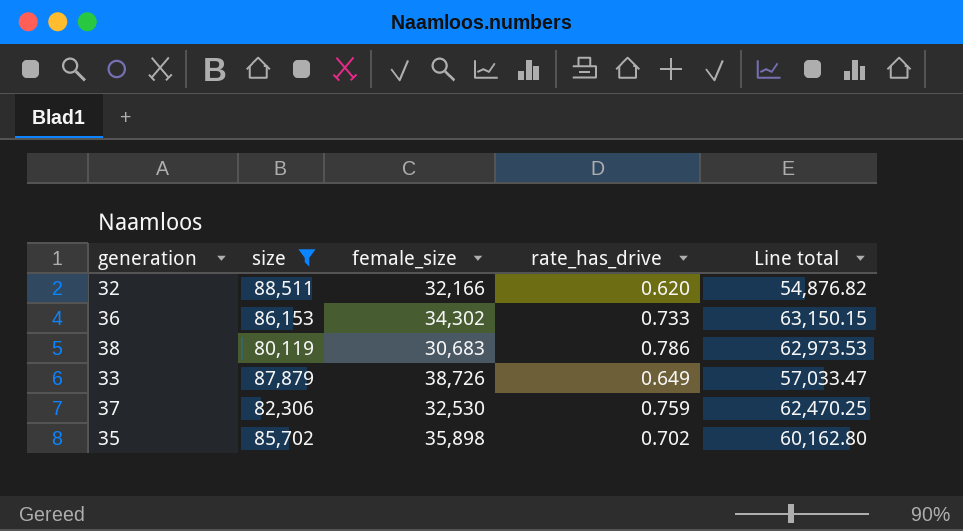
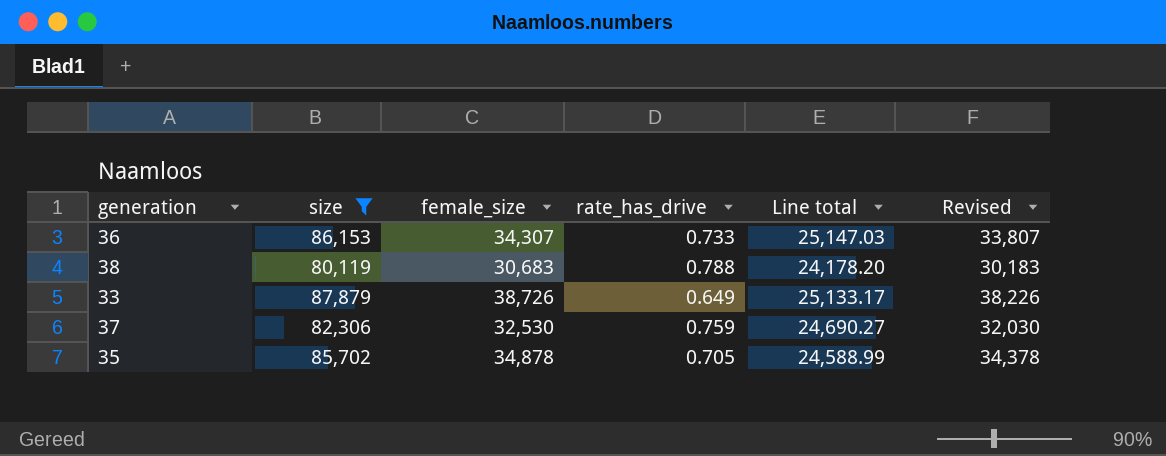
column Line total | formula: [size] * [rate_has_drive] -> [female_size] * [rate_has_drive]
column Revised | formula: none -> [female_size] - 500
row 32: 88,511 | 32,166 | 0.620 | 54,876.82 -> none
36 | female_size: 34,302 -> 34,307
38 | rate_has_drive: 0.786 -> 0.788
35 | female_size: 35,898 -> 34,878
35 | rate_has_drive: 0.702 -> 0.705

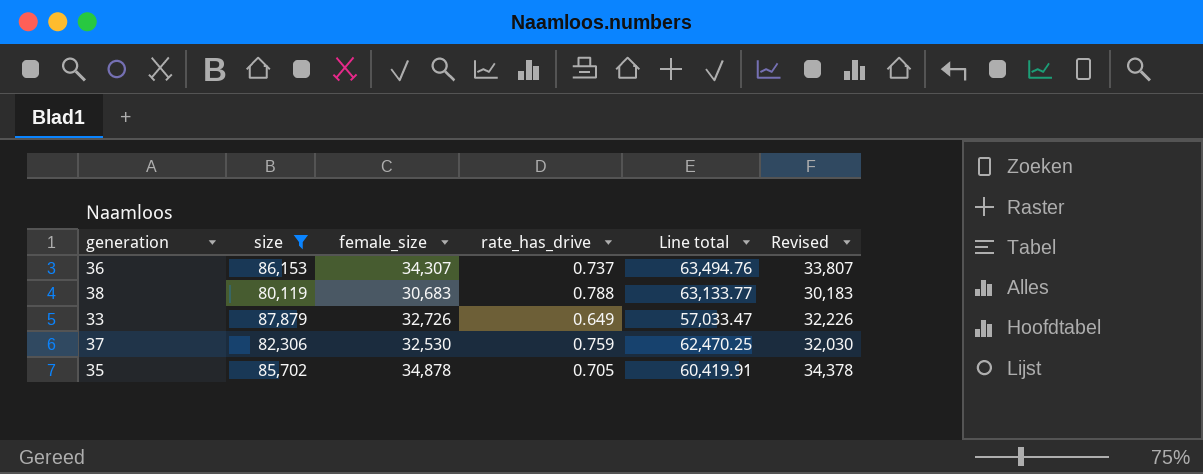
column Line total | formula: [female_size] * [rate_has_drive] -> [size] * [rate_has_drive]
36 | rate_has_drive: 0.733 -> 0.737
33 | female_size: 38,726 -> 32,726
33 | Revised: 38,226 -> 32,226

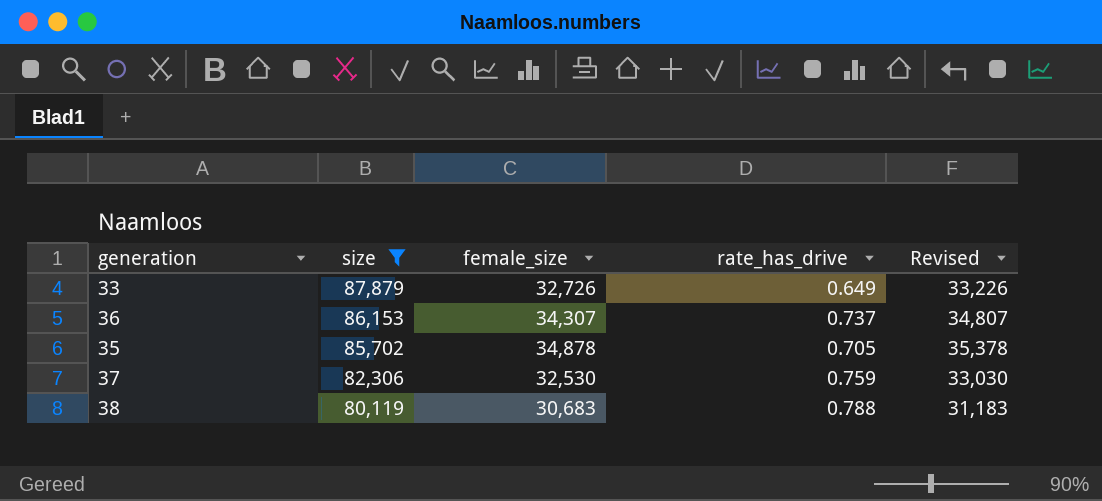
row order: none -> size descending
column Line total | formula: [size] * [rate_has_drive] -> none
column Revised | formula: [female_size] - 500 -> [female_size] + 500

